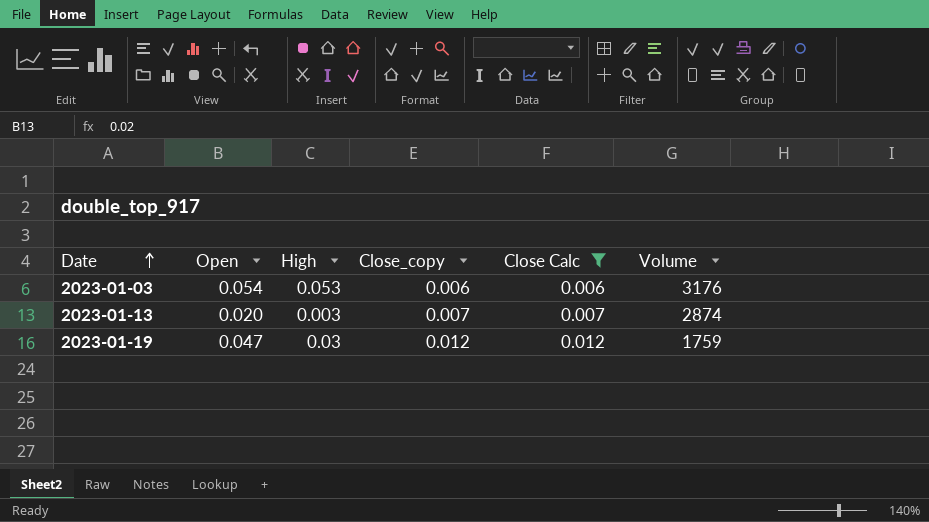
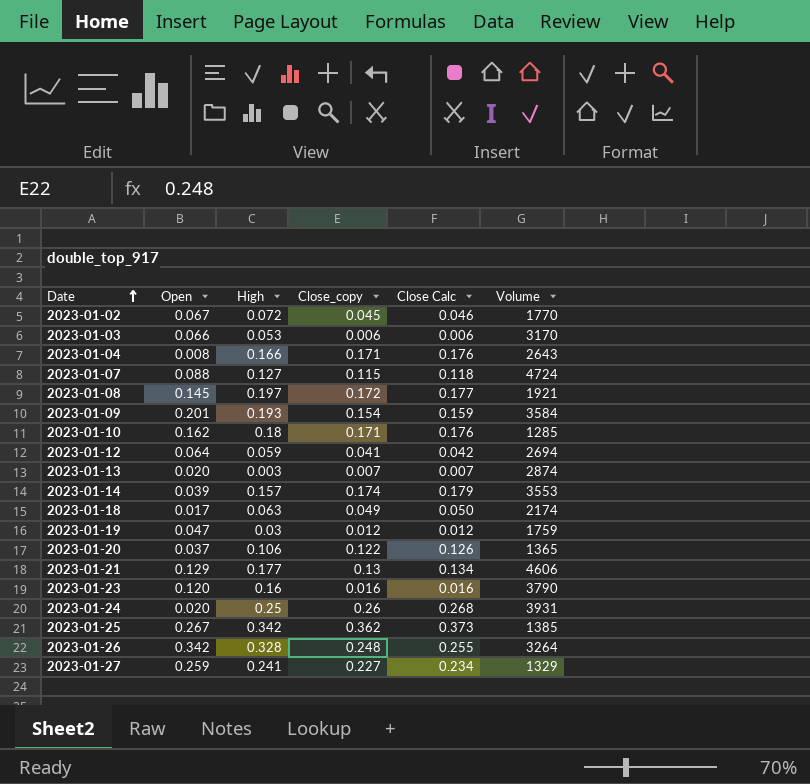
filter: Close Calc <= 0.012 -> none
2023-01-03 | Open: 0.054 -> 0.066
2023-01-03 | Volume: 3176 -> 3170

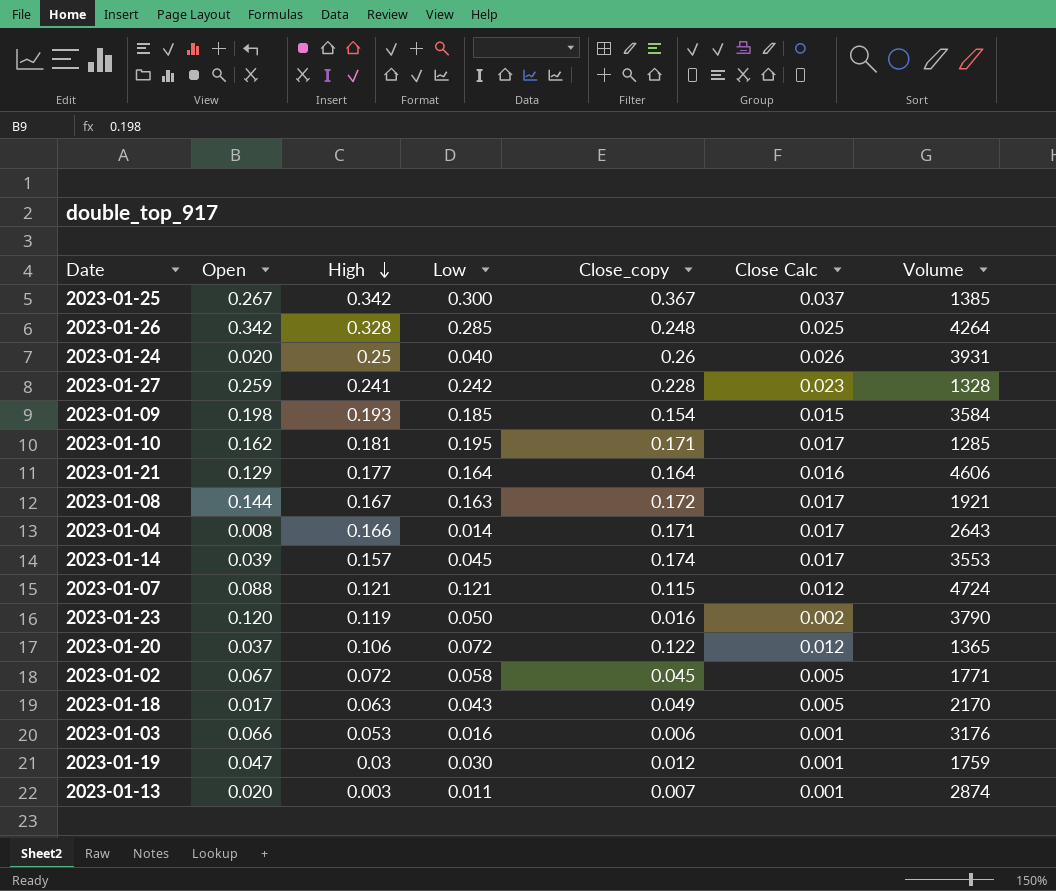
row order: Date ascending -> High descending
column Low | position: none -> 4
column Close Calc | formula: [Close_copy] * 1.03 -> [Close_copy] * 0.1
row 2023-01-12: 0.064 | 0.059 | 0.041 | 0.042 | 2694 -> none
2023-01-25 | Close_copy: 0.362 -> 0.367
2023-01-26 | Volume: 3264 -> 4264
2023-01-27 | Close_copy: 0.227 -> 0.228
2023-01-27 | Volume: 1329 -> 1328
2023-01-09 | Open: 0.201 -> 0.198
2023-01-10 | High: 0.18 -> 0.181
2023-01-21 | Close_copy: 0.13 -> 0.164
2023-01-08 | Open: 0.145 -> 0.144
2023-01-08 | High: 0.197 -> 0.167
2023-01-07 | High: 0.127 -> 0.121
2023-01-23 | High: 0.16 -> 0.119
2023-01-02 | Volume: 1770 -> 1771
2023-01-18 | Volume: 2174 -> 2170
2023-01-03 | Volume: 3170 -> 3176

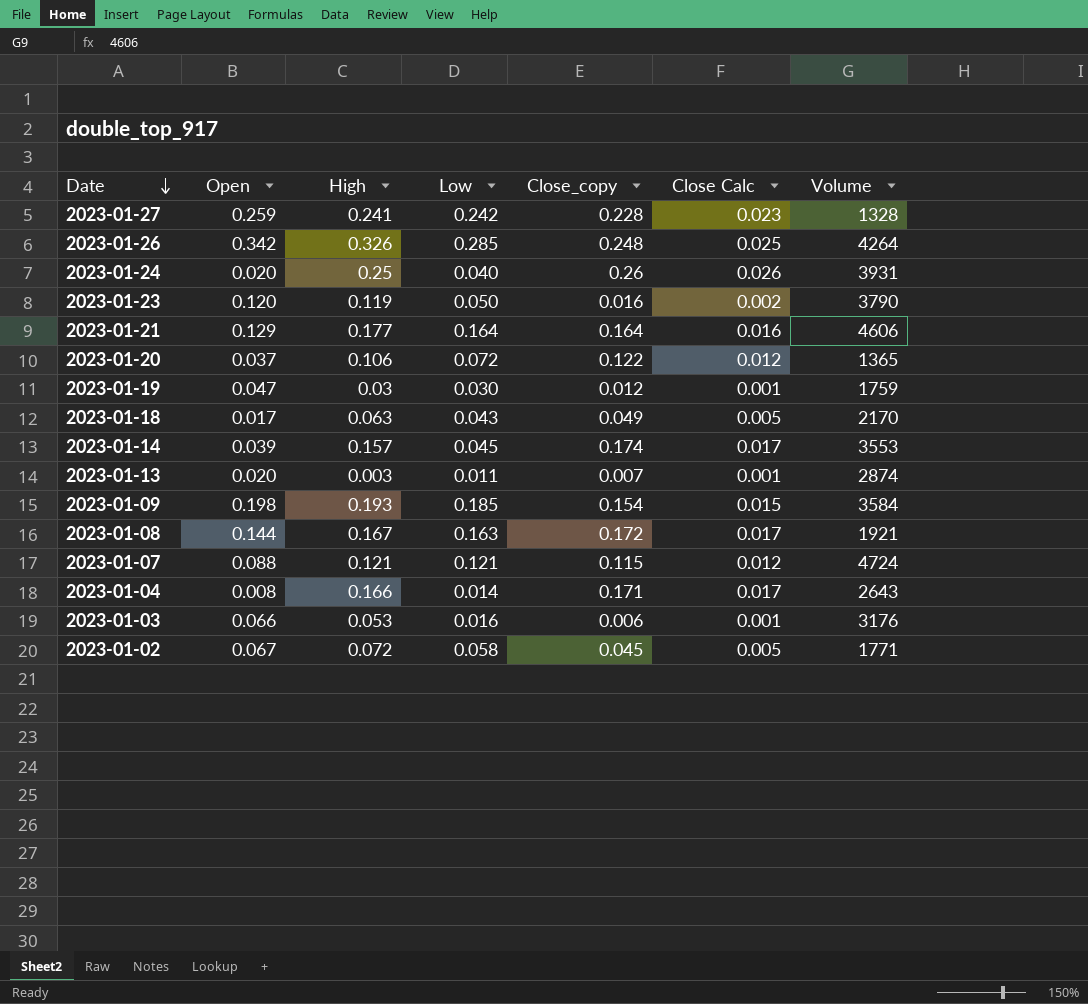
row order: High descending -> Date descending
row 2023-01-25: 0.267 | 0.342 | 0.300 | 0.367 | 0.037 | 1385 -> none
row 2023-01-10: 0.162 | 0.181 | 0.195 | 0.171 | 0.017 | 1285 -> none
2023-01-26 | High: 0.328 -> 0.326

